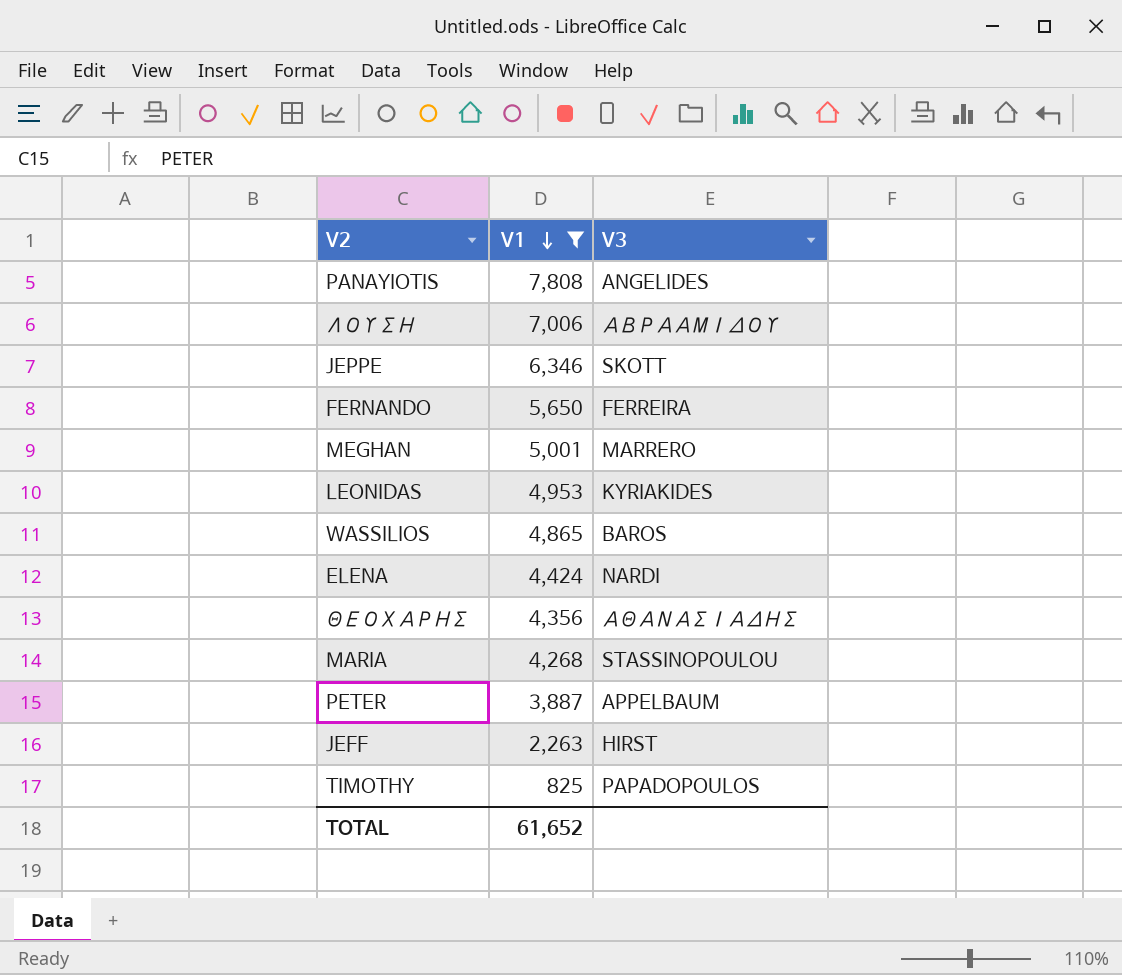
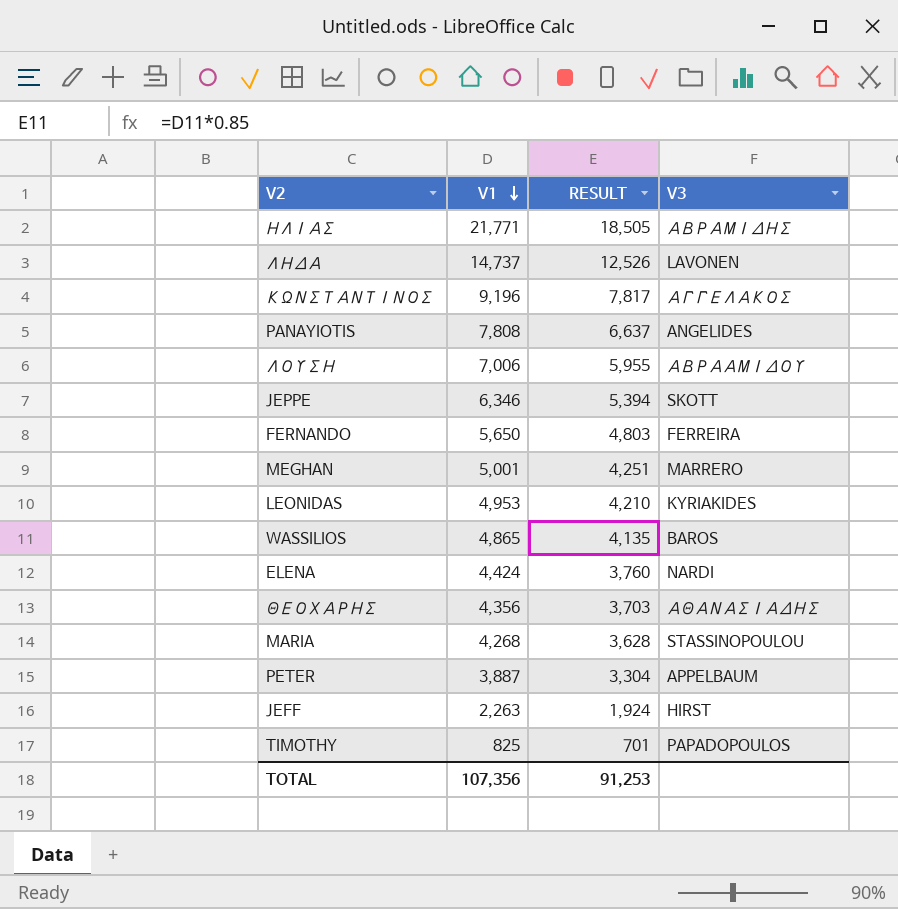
filter: V1 <= 7,808 -> none
column RESULT | formula: none -> [V1] * 0.85
TOTAL | V1: 61,652 -> 107,356

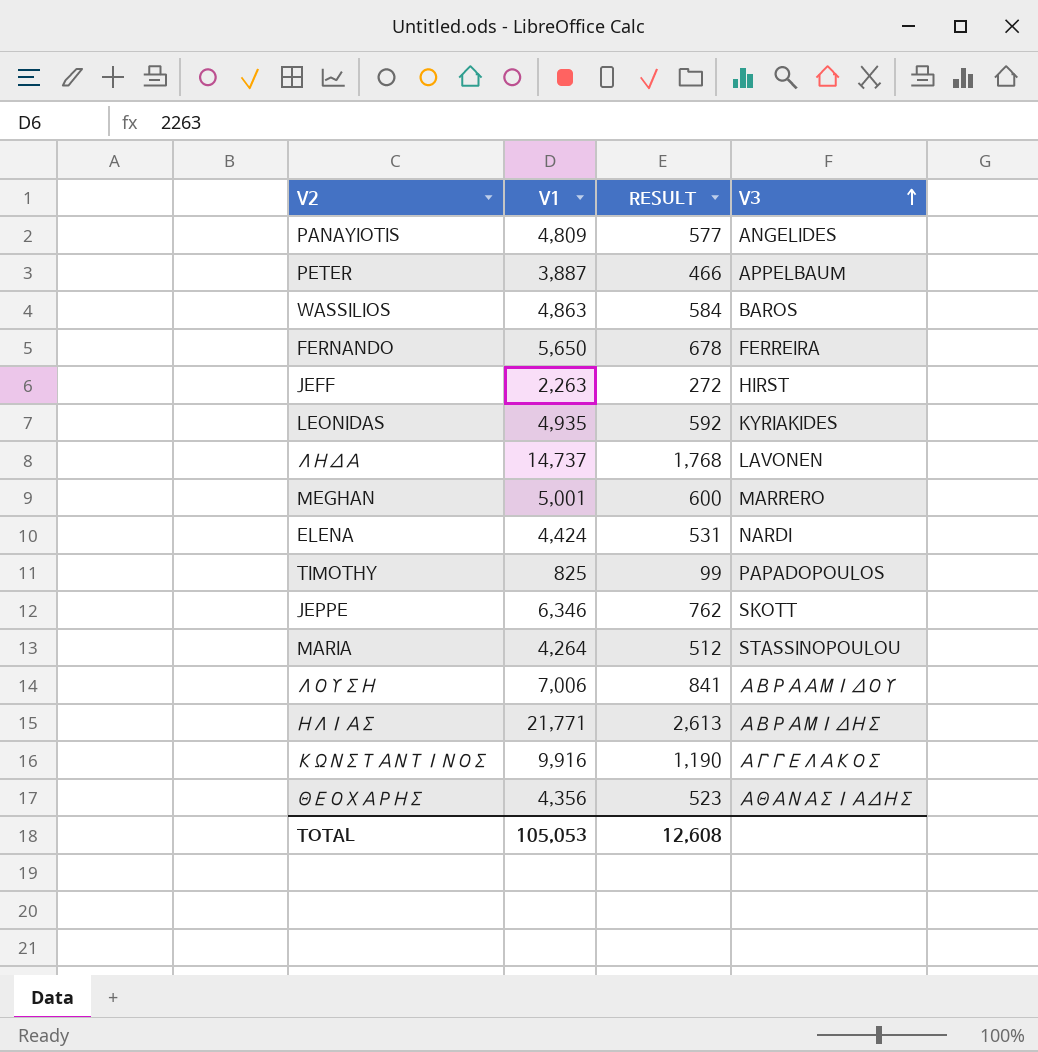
row order: V1 descending -> V3 ascending
column RESULT | formula: [V1] * 0.85 -> [V1] * 0.12
PANAYIOTIS | V1: 7,808 -> 4,809
WASSILIOS | V1: 4,865 -> 4,863
LEONIDAS | V1: 4,953 -> 4,935
MARIA | V1: 4,268 -> 4,264
ΚΩΝΣΤΑΝΤΙΝΟΣ | V1: 9,196 -> 9,916
TOTAL | V1: 107,356 -> 105,053
TOTAL | RESULT: 91,253 -> 12,608

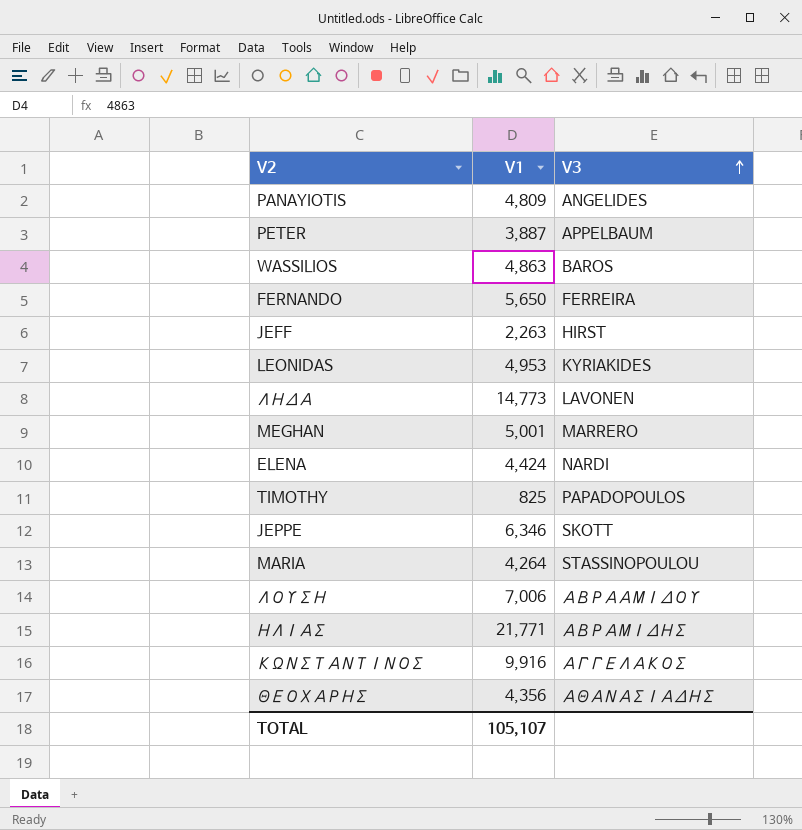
column RESULT | formula: [V1] * 0.12 -> none
LEONIDAS | V1: 4,935 -> 4,953
ΛΗΔΑ | V1: 14,737 -> 14,773
TOTAL | V1: 105,053 -> 105,107

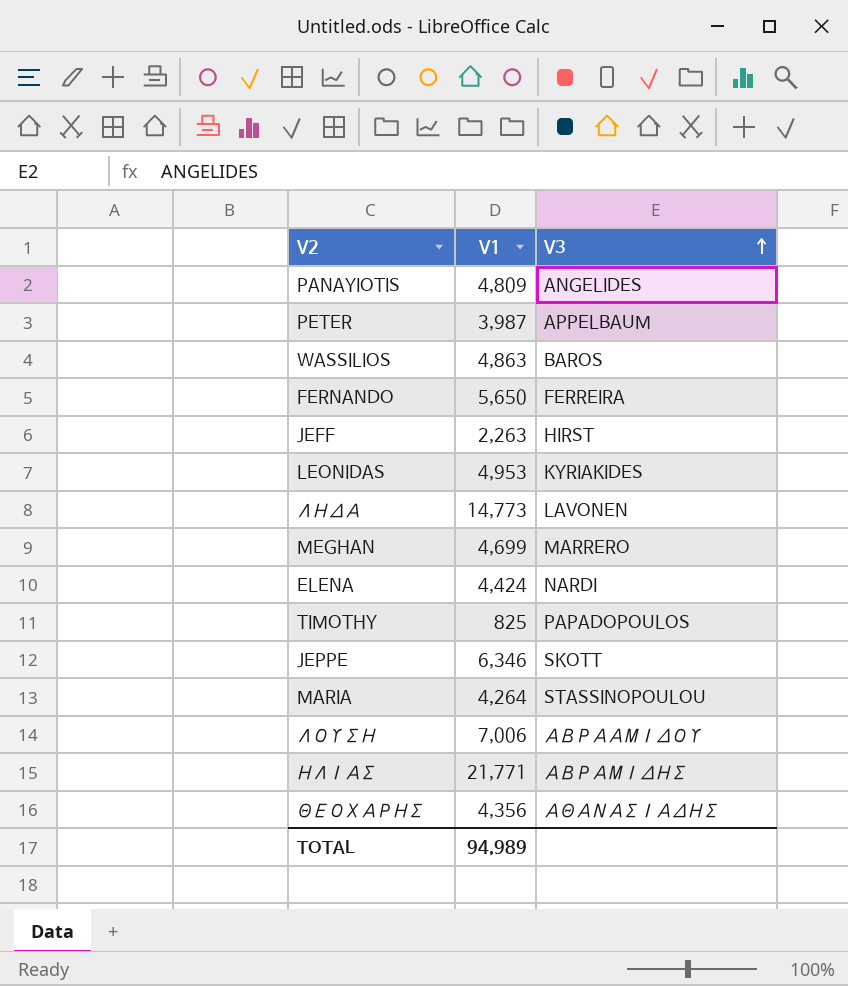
row ΚΩΝΣΤΑΝΤΙΝΟΣ: 9,916 | ΑΓΓΕΛΑΚΟΣ -> none
PETER | V1: 3,887 -> 3,987
MEGHAN | V1: 5,001 -> 4,699
TOTAL | V1: 105,107 -> 94,989

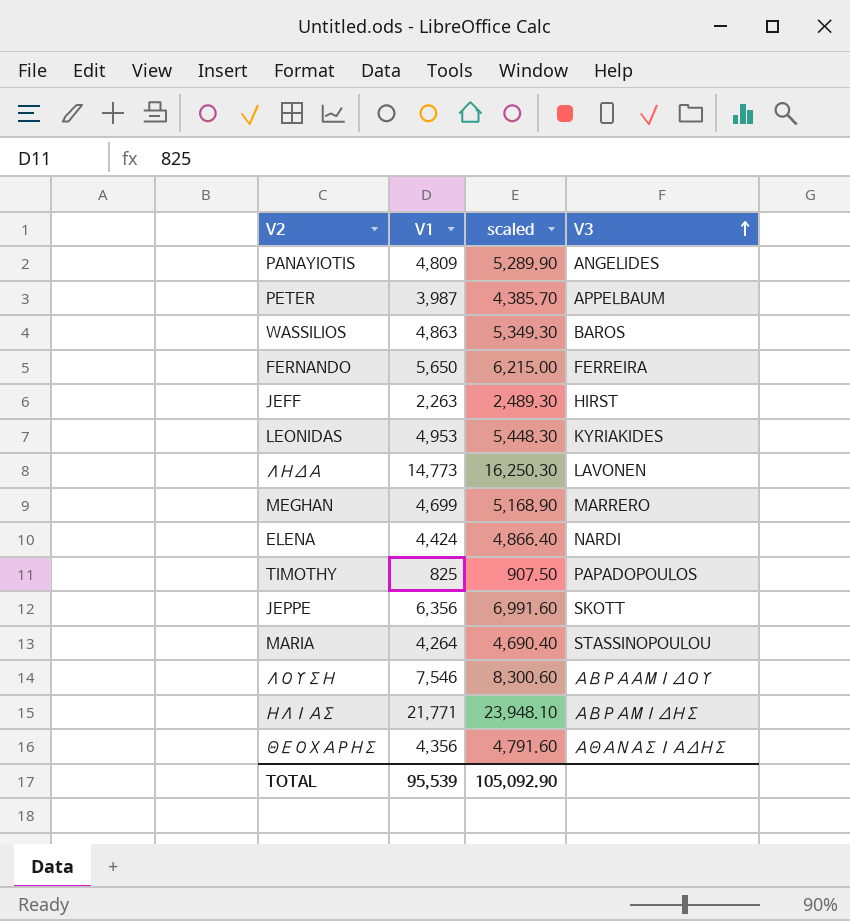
column scaled | formula: none -> [V1] * 1.1
JEPPE | V1: 6,346 -> 6,356
ΛΟΥΣΗ | V1: 7,006 -> 7,546
TOTAL | V1: 94,989 -> 95,539

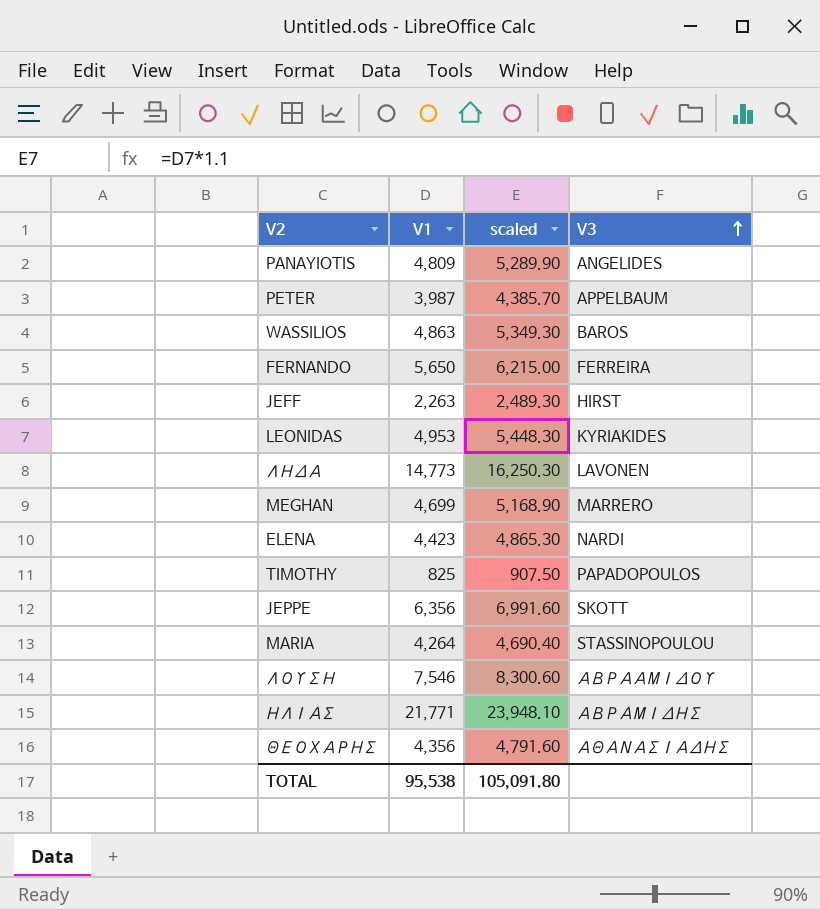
ELENA | V1: 4,424 -> 4,423
ELENA | scaled: 4,866.40 -> 4,865.30
TOTAL | V1: 95,539 -> 95,538
TOTAL | scaled: 105,092.90 -> 105,091.80

